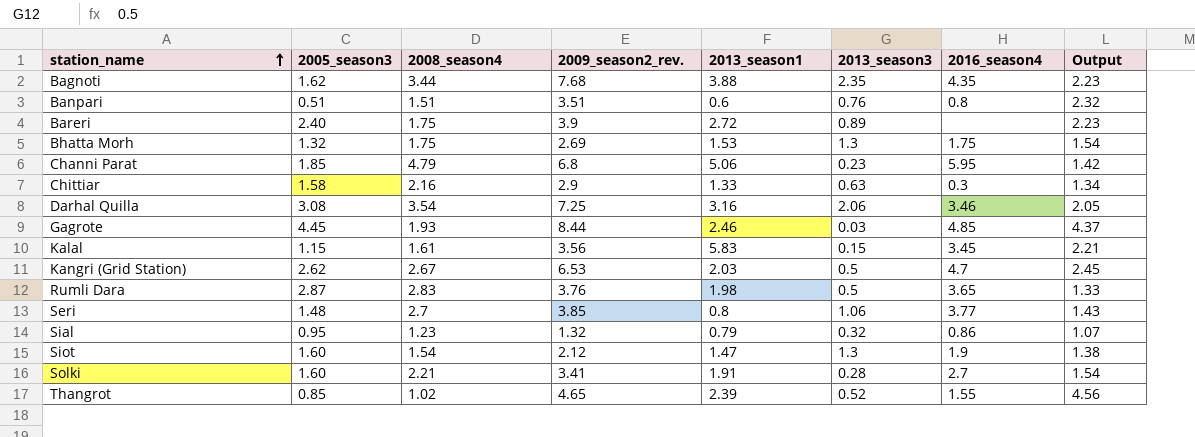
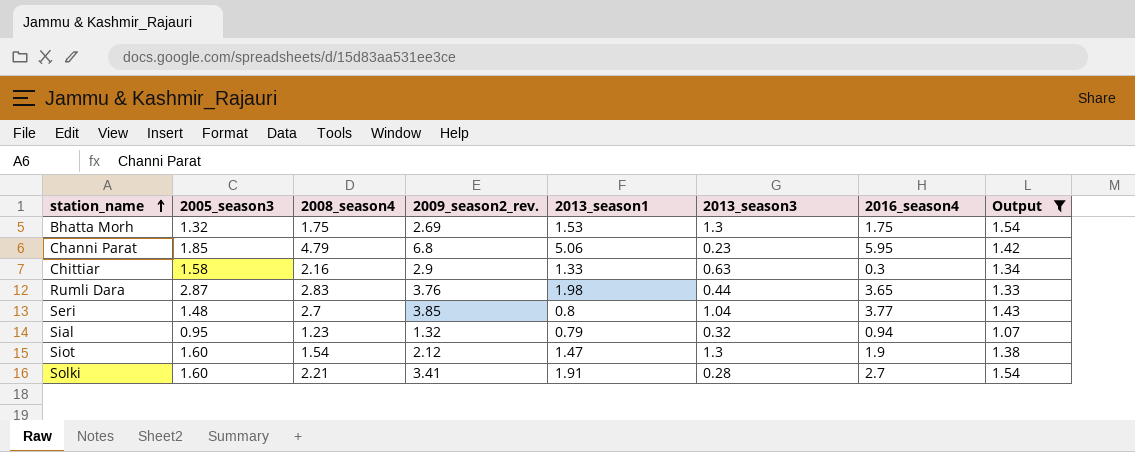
filter: none -> Output <= 1.54
Rumli Dara | 2013_season3: 0.5 -> 0.44
Seri | 2013_season3: 1.06 -> 1.04
Sial | 2016_season4: 0.86 -> 0.94

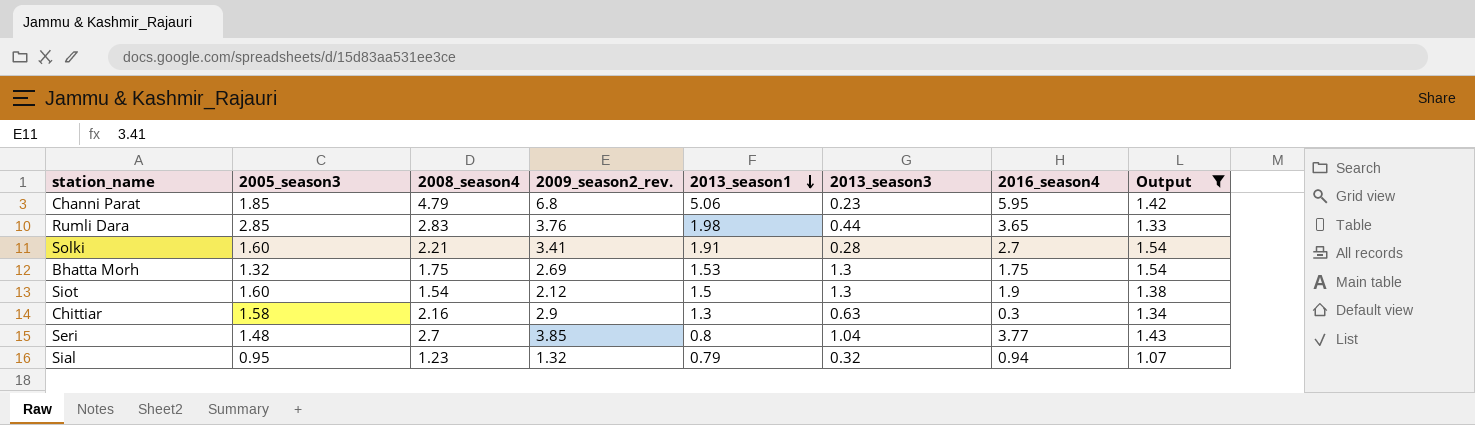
row order: station_name ascending -> 2013_season1 descending
Rumli Dara | 2005_season3: 2.87 -> 2.85
Siot | 2013_season1: 1.47 -> 1.5
Chittiar | 2013_season1: 1.33 -> 1.3

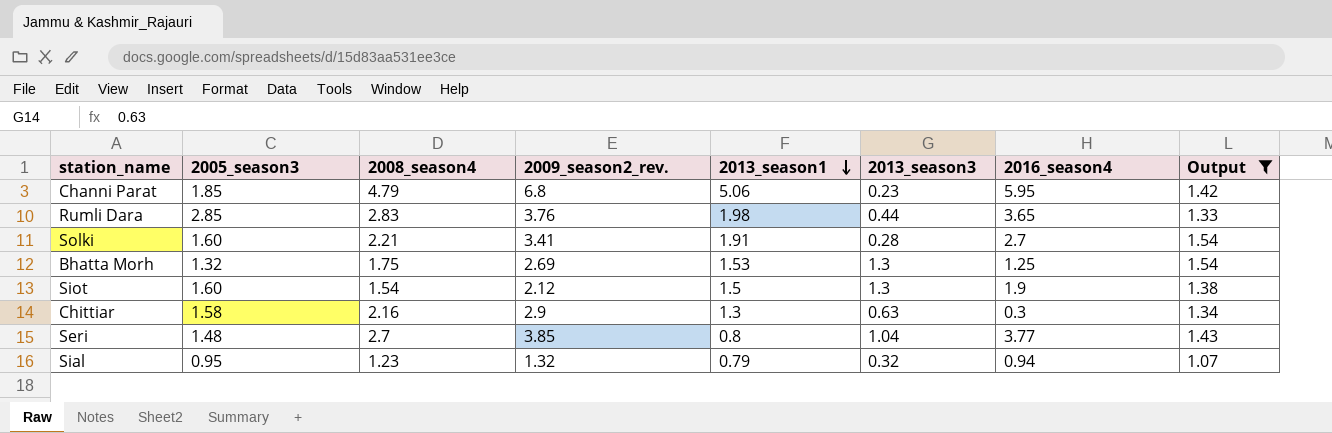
Bhatta Morh | 2016_season4: 1.75 -> 1.25

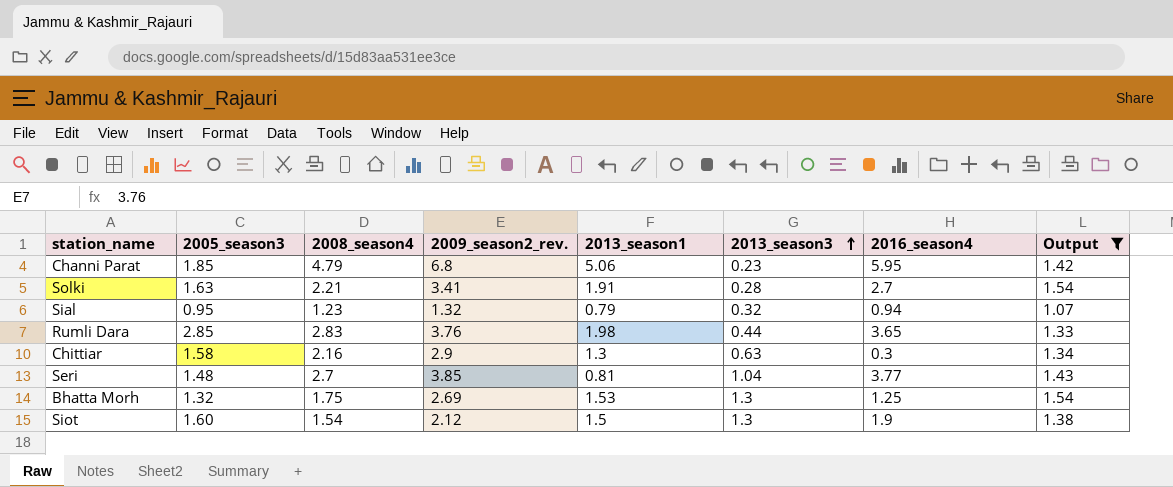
row order: 2013_season1 descending -> 2013_season3 ascending
Solki | 2005_season3: 1.60 -> 1.63
Seri | 2013_season1: 0.8 -> 0.81

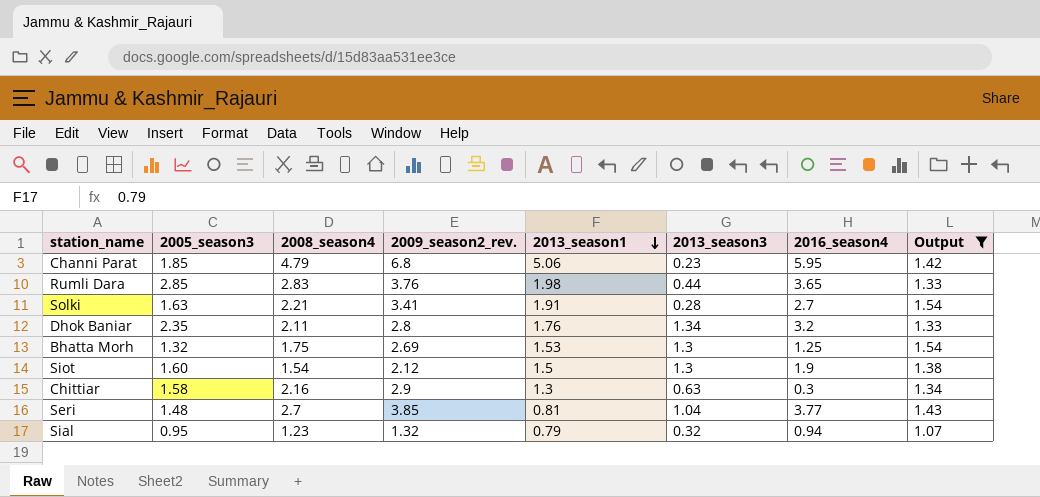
row order: 2013_season3 ascending -> 2013_season1 descending
row Dhok Baniar: none -> 2.35 | 2.11 | 2.8 | 1.76 | 1.34 | 3.2 | 1.33

